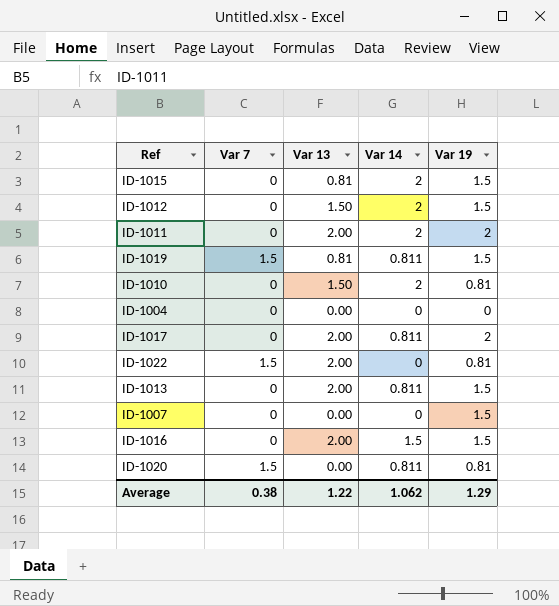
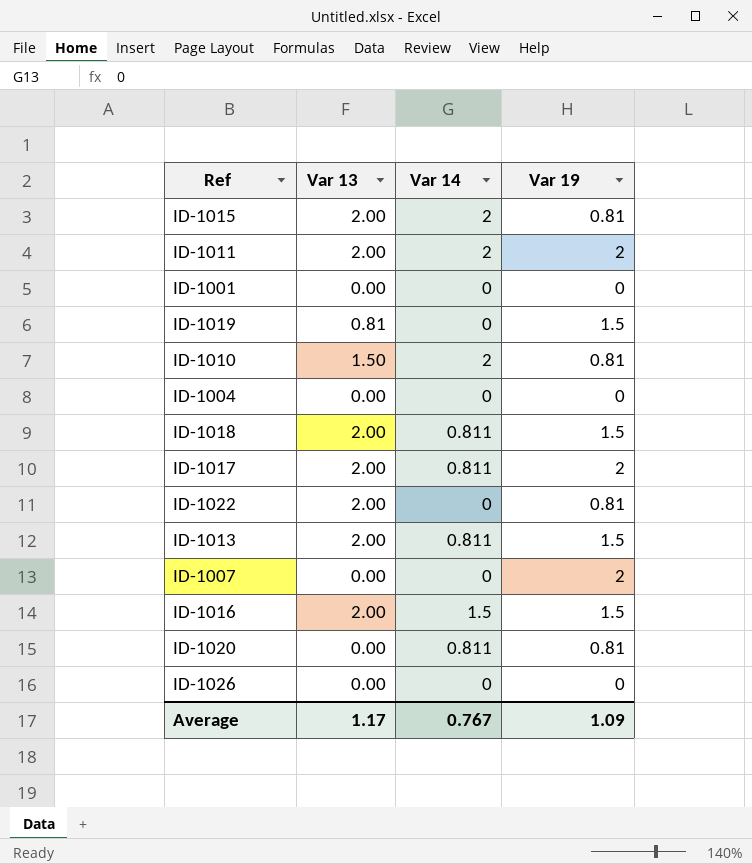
column Var 7 | position: 2 -> none
row ID-1012: 0 | 1.50 | 2 | 1.5 -> none
ID-1015 | Var 13: 0.81 -> 2.00
ID-1015 | Var 19: 1.5 -> 0.81
row ID-1001: none -> 0.00 | 0 | 0
ID-1019 | Var 14: 0.811 -> 0
row ID-1018: none -> 2.00 | 0.811 | 1.5
ID-1007 | Var 19: 1.5 -> 2
row ID-1026: none -> 0.00 | 0 | 0
Average | Var 13: 1.22 -> 1.17
Average | Var 14: 1.062 -> 0.767
Average | Var 19: 1.29 -> 1.09

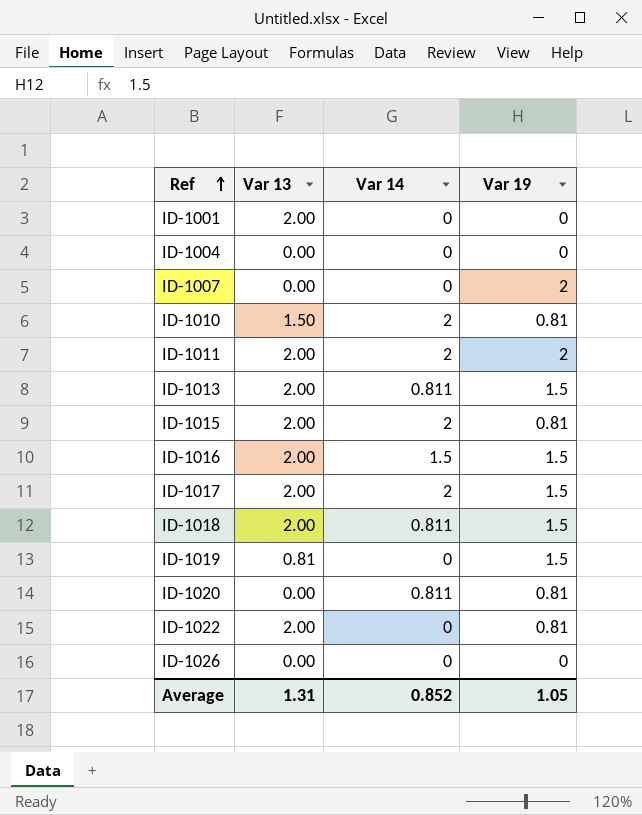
row order: none -> Ref ascending
ID-1001 | Var 13: 0.00 -> 2.00
ID-1017 | Var 14: 0.811 -> 2
ID-1017 | Var 19: 2 -> 1.5
Average | Var 13: 1.17 -> 1.31
Average | Var 14: 0.767 -> 0.852
Average | Var 19: 1.09 -> 1.05

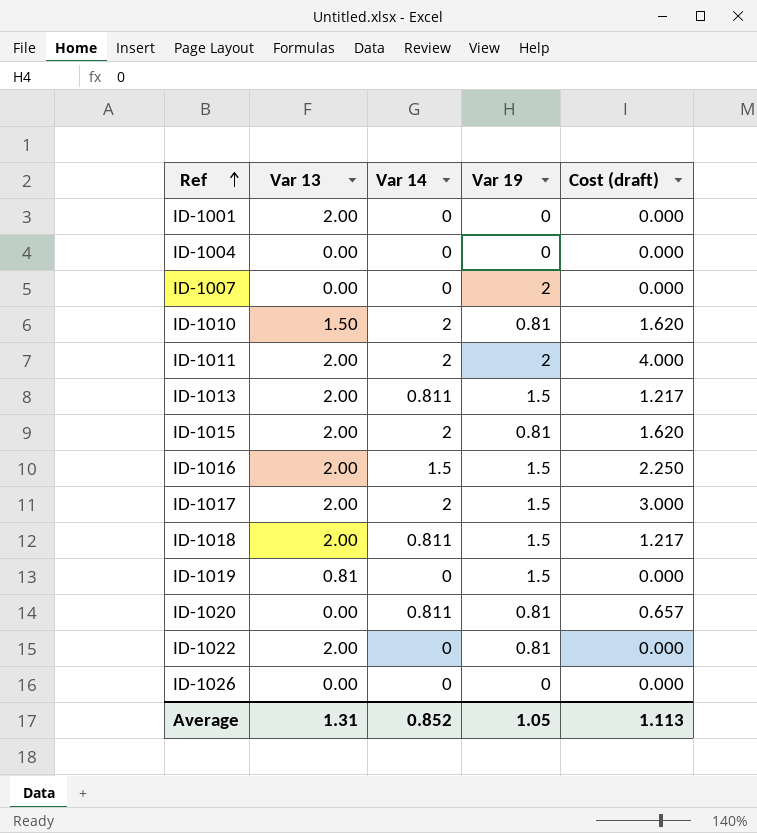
column Cost (draft) | formula: none -> [Var 14] * [Var 19]

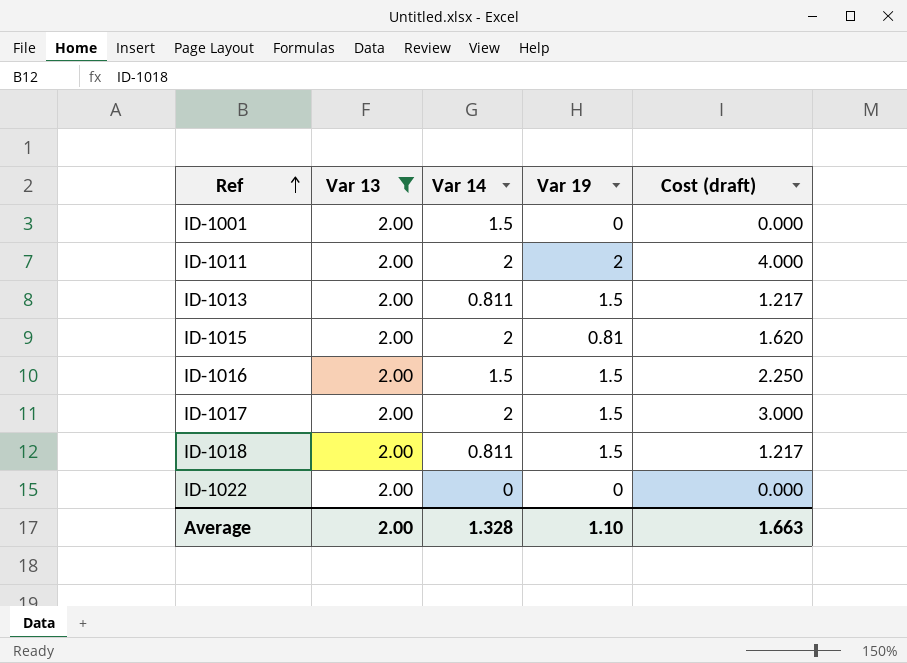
filter: none -> Var 13 = 2.00
ID-1001 | Var 14: 0 -> 1.5
ID-1022 | Var 19: 0.81 -> 0
Average | Var 13: 1.31 -> 2.00
Average | Var 14: 0.852 -> 1.328
Average | Var 19: 1.05 -> 1.10
Average | Cost (draft): 1.113 -> 1.663

